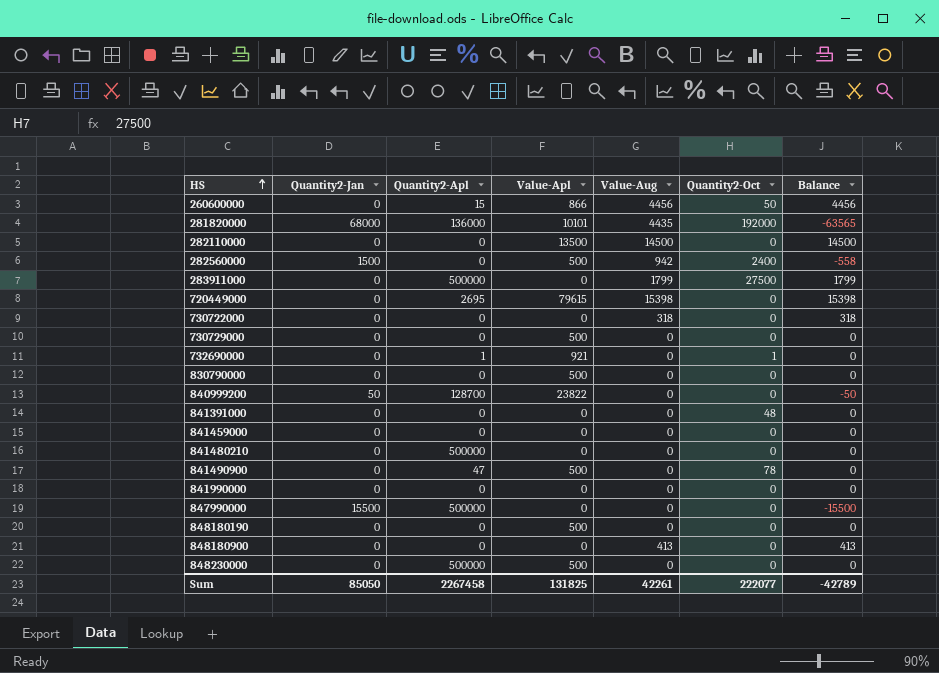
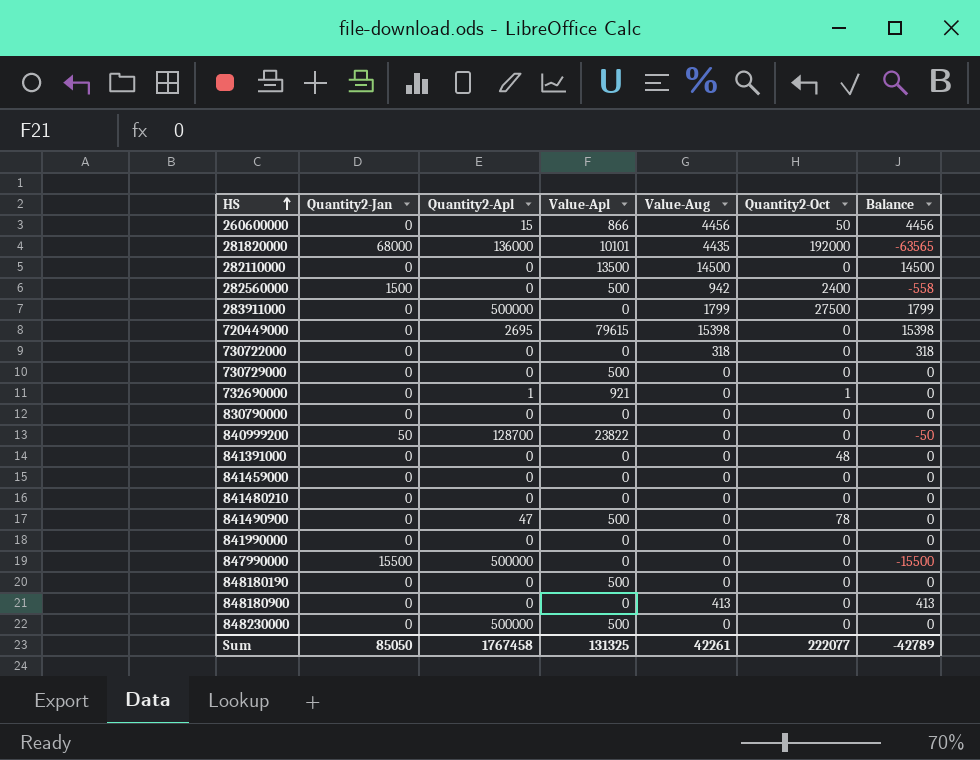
830790000 | Value-Apl: 500 -> 0
841480210 | Quantity2-Apl: 500000 -> 0
Sum | Quantity2-Apl: 2267458 -> 1767458
Sum | Value-Apl: 131825 -> 131325

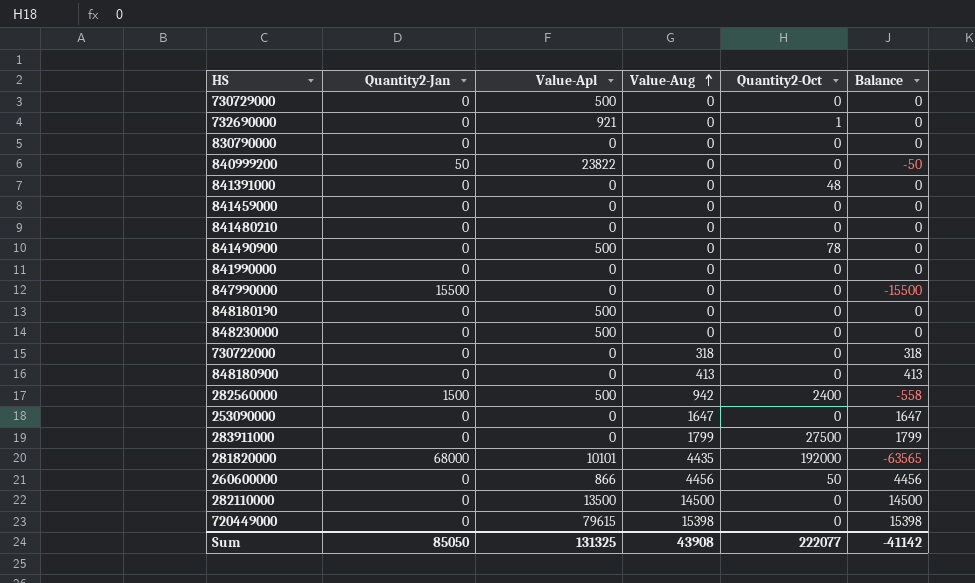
row order: HS ascending -> Value-Aug ascending
column Quantity2-Apl | position: 3 -> none
row 253090000: none -> 0 | 0 | 1647 | 0 | 1647
Sum | Value-Aug: 42261 -> 43908
Sum | Balance: -42789 -> -41142

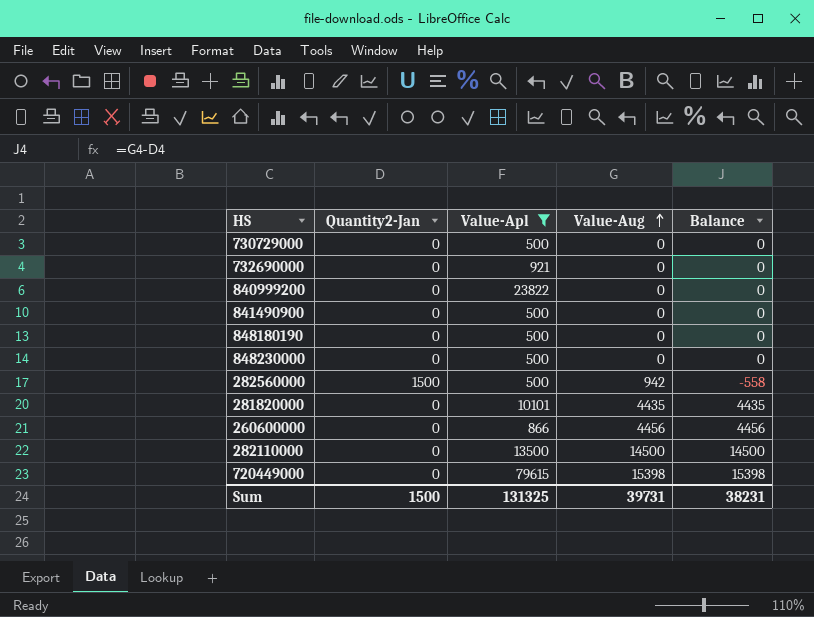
filter: none -> Value-Apl != 0
column Quantity2-Oct | position: 5 -> none
840999200 | Quantity2-Jan: 50 -> 0
840999200 | Balance: -50 -> 0
281820000 | Quantity2-Jan: 68000 -> 0
281820000 | Balance: -63565 -> 4435
Sum | Quantity2-Jan: 85050 -> 1500
Sum | Value-Aug: 43908 -> 39731
Sum | Balance: -41142 -> 38231

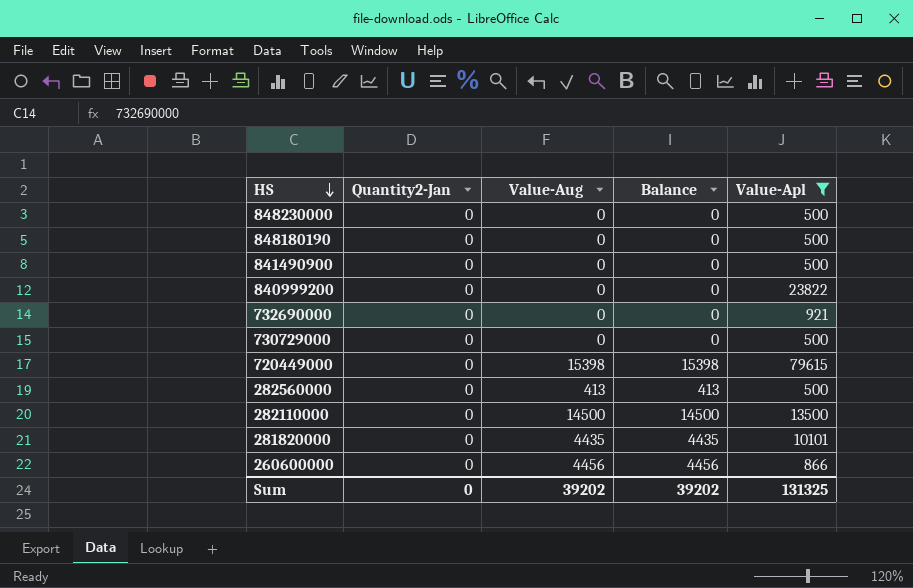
row order: Value-Aug ascending -> HS descending
column Value-Apl | position: 3 -> 5
282560000 | Quantity2-Jan: 1500 -> 0
282560000 | Value-Aug: 942 -> 413
282560000 | Balance: -558 -> 413
Sum | Quantity2-Jan: 1500 -> 0
Sum | Value-Aug: 39731 -> 39202
Sum | Balance: 38231 -> 39202

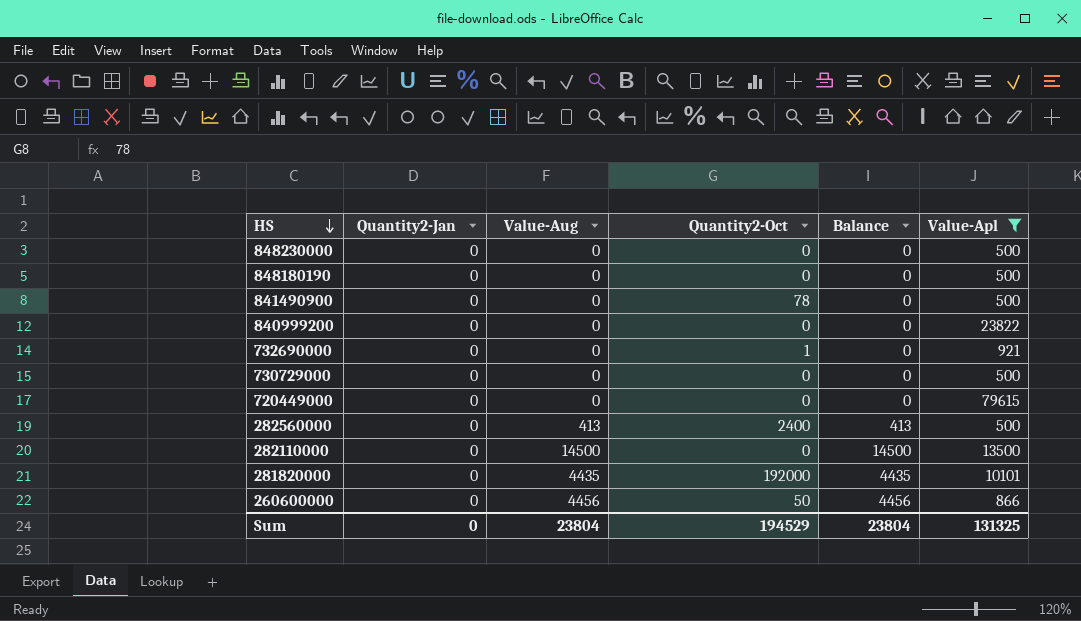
column Quantity2-Oct | position: none -> 4
720449000 | Value-Aug: 15398 -> 0
720449000 | Balance: 15398 -> 0
Sum | Value-Aug: 39202 -> 23804
Sum | Balance: 39202 -> 23804

